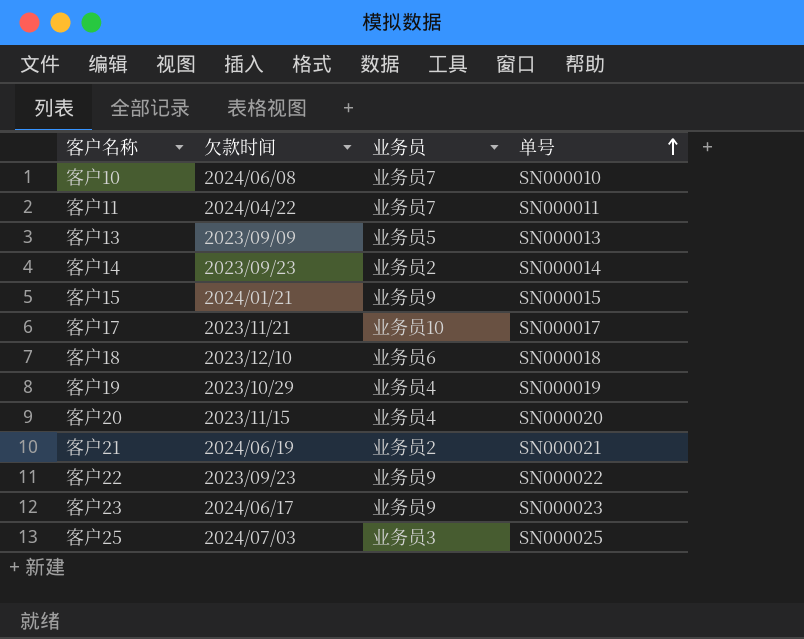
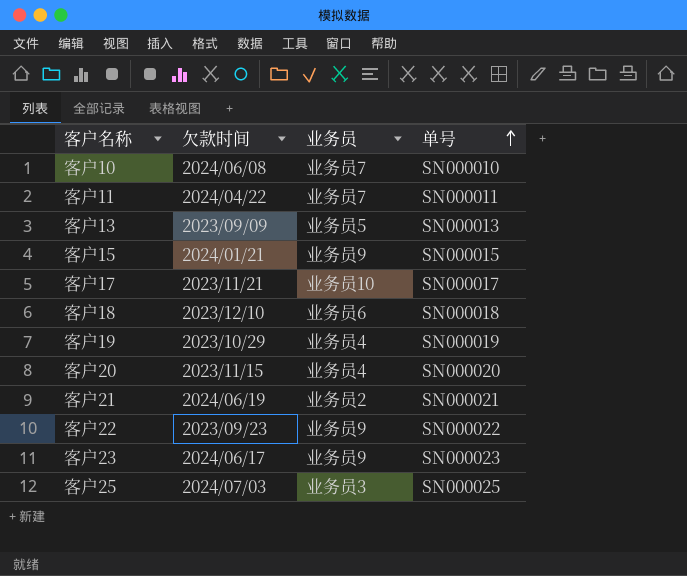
row 客户14: 2023/09/23 | 业务员2 | SN000014 -> none

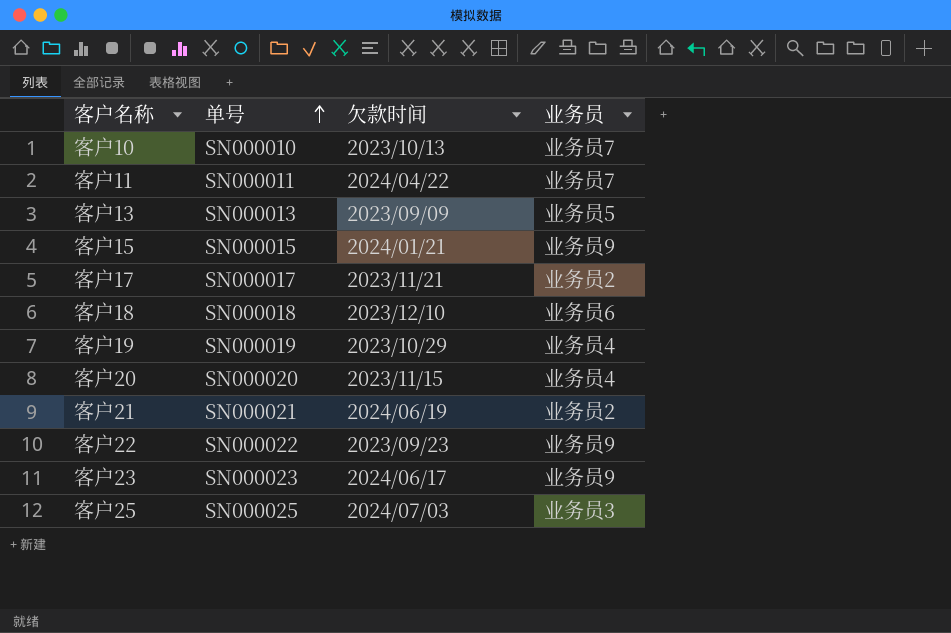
column 单号 | position: 4 -> 2
客户10 | 欠款时间: 2024/06/08 -> 2023/10/13
客户17 | 业务员: 业务员10 -> 业务员2

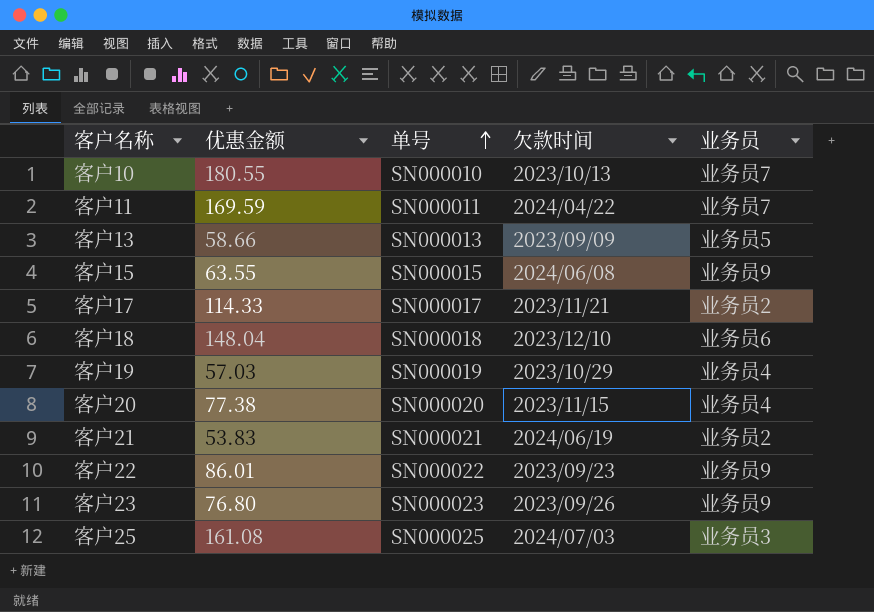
column 优惠金额 | position: none -> 2
客户15 | 欠款时间: 2024/01/21 -> 2024/06/08
客户23 | 欠款时间: 2024/06/17 -> 2023/09/26

